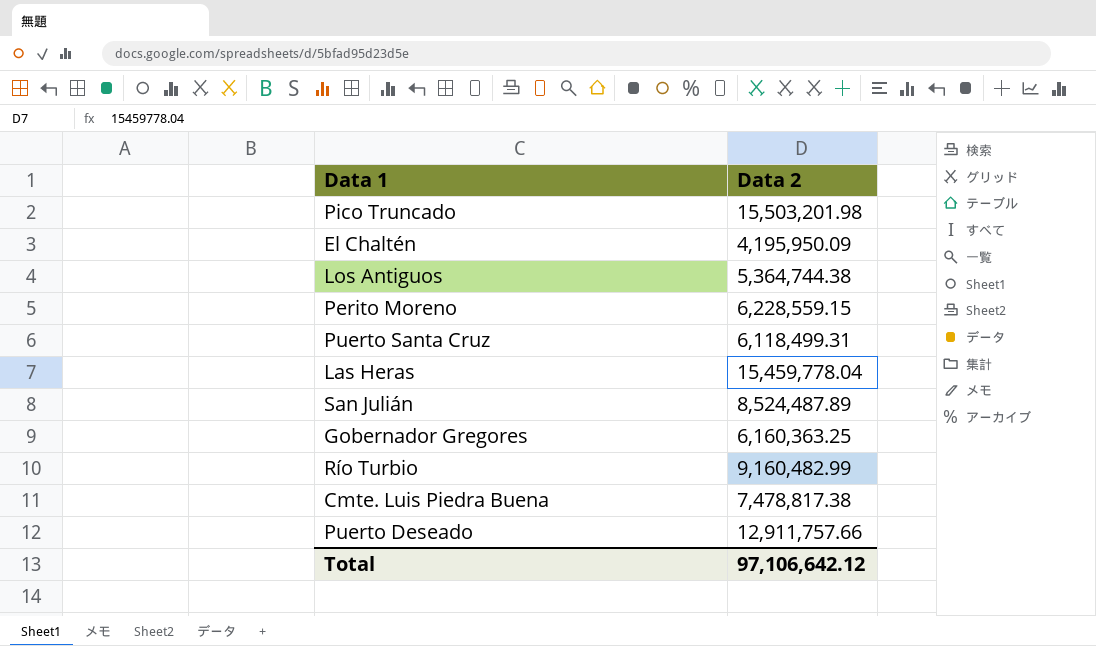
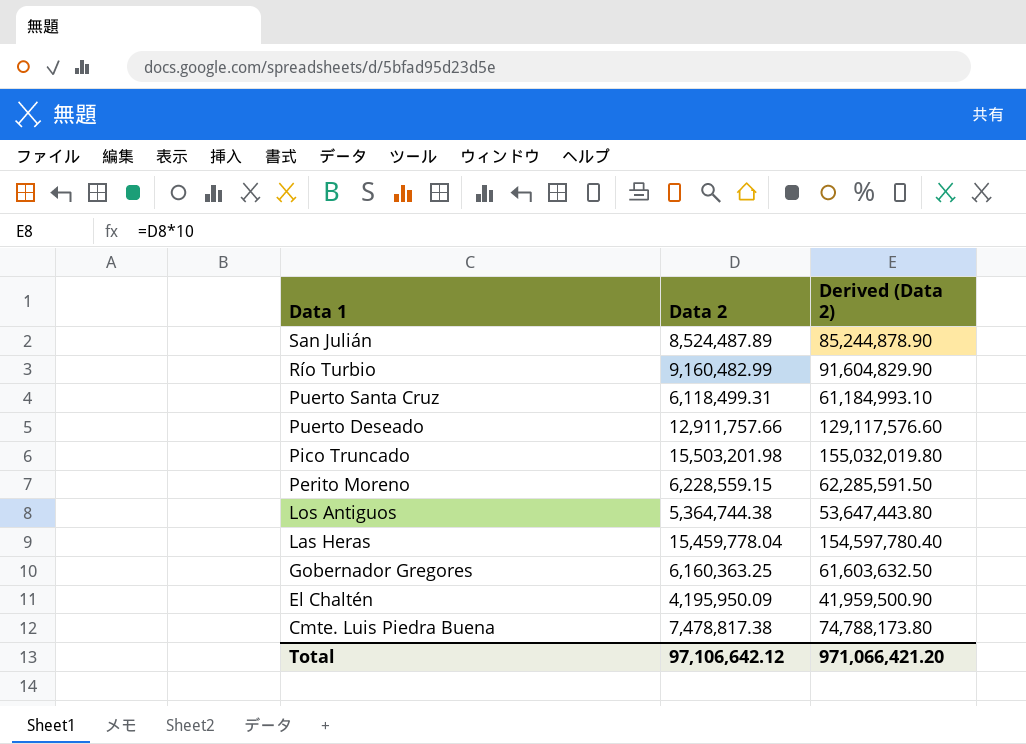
row order: none -> Data 1 descending
column Derived (Data 2) | formula: none -> [Data 2] * 10

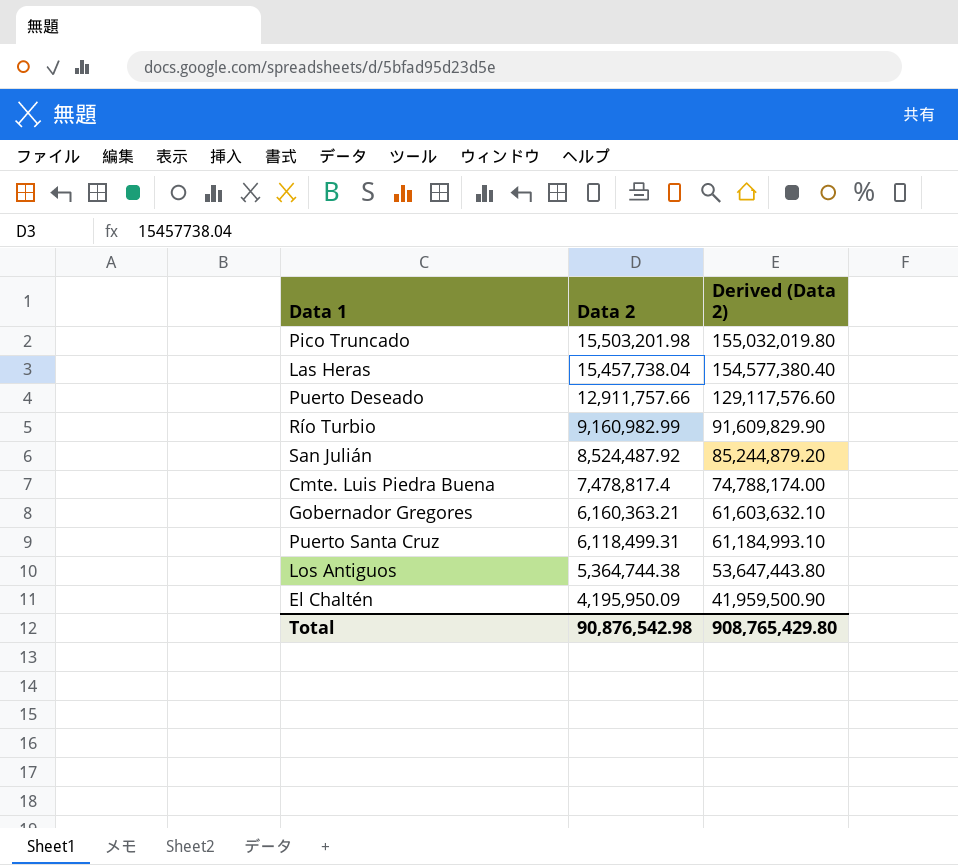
row order: Data 1 descending -> Data 2 descending
row Perito Moreno: 6,228,559.15 | 62,285,591.50 -> none
Las Heras | Data 2: 15,459,778.04 -> 15,457,738.04
Las Heras | Derived (Data 2): 154,597,780.40 -> 154,577,380.40
Río Turbio | Data 2: 9,160,482.99 -> 9,160,982.99
Río Turbio | Derived (Data 2): 91,604,829.90 -> 91,609,829.90
San Julián | Data 2: 8,524,487.89 -> 8,524,487.92
San Julián | Derived (Data 2): 85,244,878.90 -> 85,244,879.20
Cmte. Luis Piedra Buena | Data 2: 7,478,817.38 -> 7,478,817.4
Cmte. Luis Piedra Buena | Derived (Data 2): 74,788,173.80 -> 74,788,174.00
Gobernador Gregores | Data 2: 6,160,363.25 -> 6,160,363.21
Gobernador Gregores | Derived (Data 2): 61,603,632.50 -> 61,603,632.10
Total | Data 2: 97,106,642.12 -> 90,876,542.98
Total | Derived (Data 2): 971,066,421.20 -> 908,765,429.80

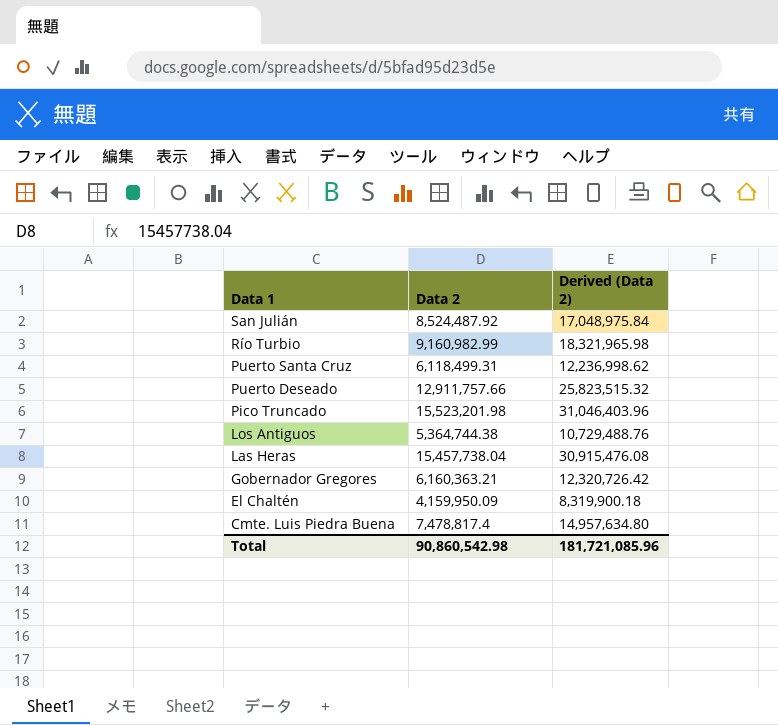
row order: Data 2 descending -> Data 1 descending
column Derived (Data 2) | formula: [Data 2] * 10 -> [Data 2] * 2
Pico Truncado | Data 2: 15,503,201.98 -> 15,523,201.98
El Chaltén | Data 2: 4,195,950.09 -> 4,159,950.09
Total | Data 2: 90,876,542.98 -> 90,860,542.98
Total | Derived (Data 2): 908,765,429.80 -> 181,721,085.96

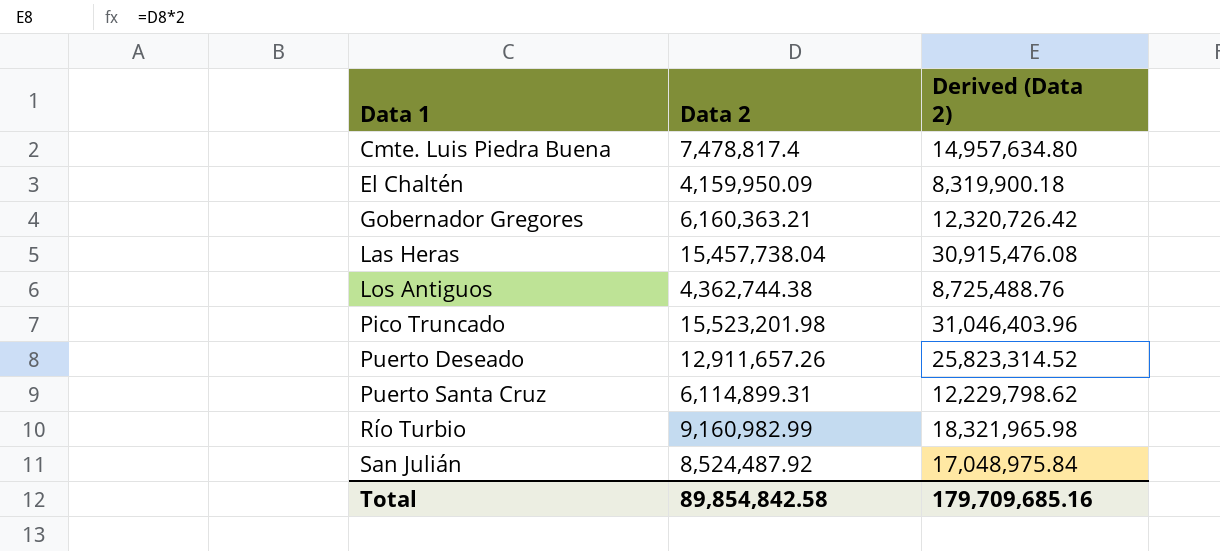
row order: Data 1 descending -> Data 1 ascending
Los Antiguos | Data 2: 5,364,744.38 -> 4,362,744.38
Los Antiguos | Derived (Data 2): 10,729,488.76 -> 8,725,488.76
Puerto Deseado | Data 2: 12,911,757.66 -> 12,911,657.26
Puerto Deseado | Derived (Data 2): 25,823,515.32 -> 25,823,314.52
Puerto Santa Cruz | Data 2: 6,118,499.31 -> 6,114,899.31
Puerto Santa Cruz | Derived (Data 2): 12,236,998.62 -> 12,229,798.62
Total | Data 2: 90,860,542.98 -> 89,854,842.58
Total | Derived (Data 2): 181,721,085.96 -> 179,709,685.16

